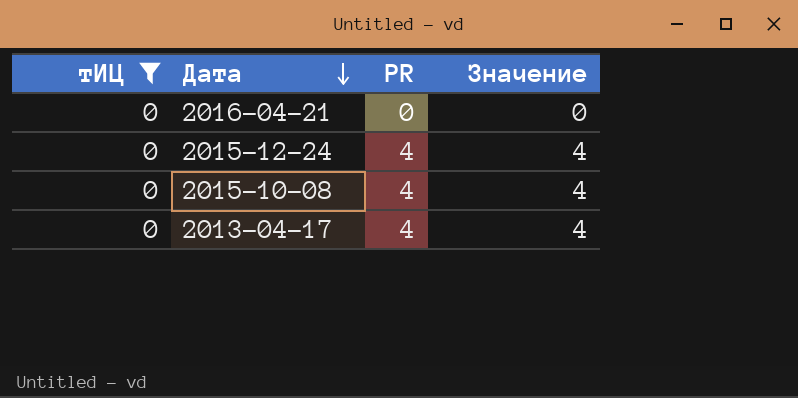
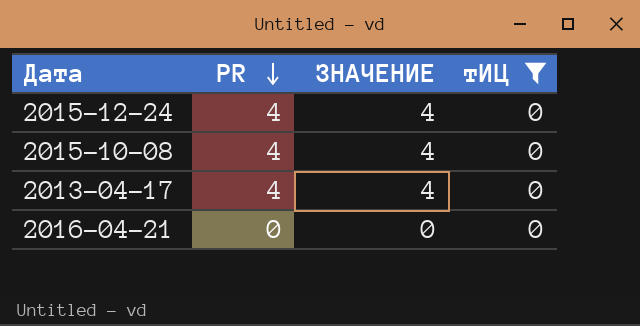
row order: Дата descending -> PR descending
column name: Значение -> ЗНАЧЕНИЕ
column тИЦ | position: 1 -> 4

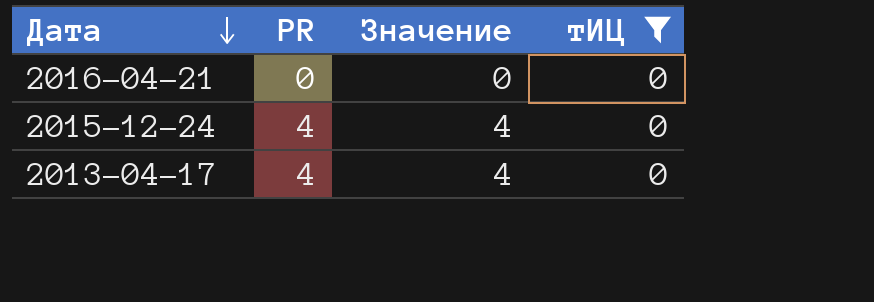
row order: PR descending -> Дата descending
column name: ЗНАЧЕНИЕ -> Значение
row 2015-10-08: 4 | 4 | 0 -> none

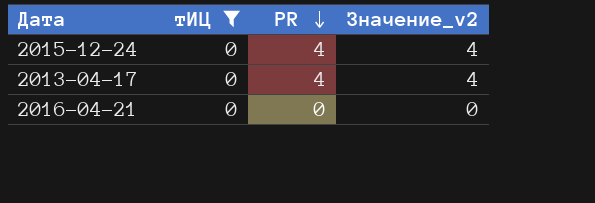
row order: Дата descending -> PR descending
column тИЦ | position: 4 -> 2
column name: Значение -> Значение_v2

